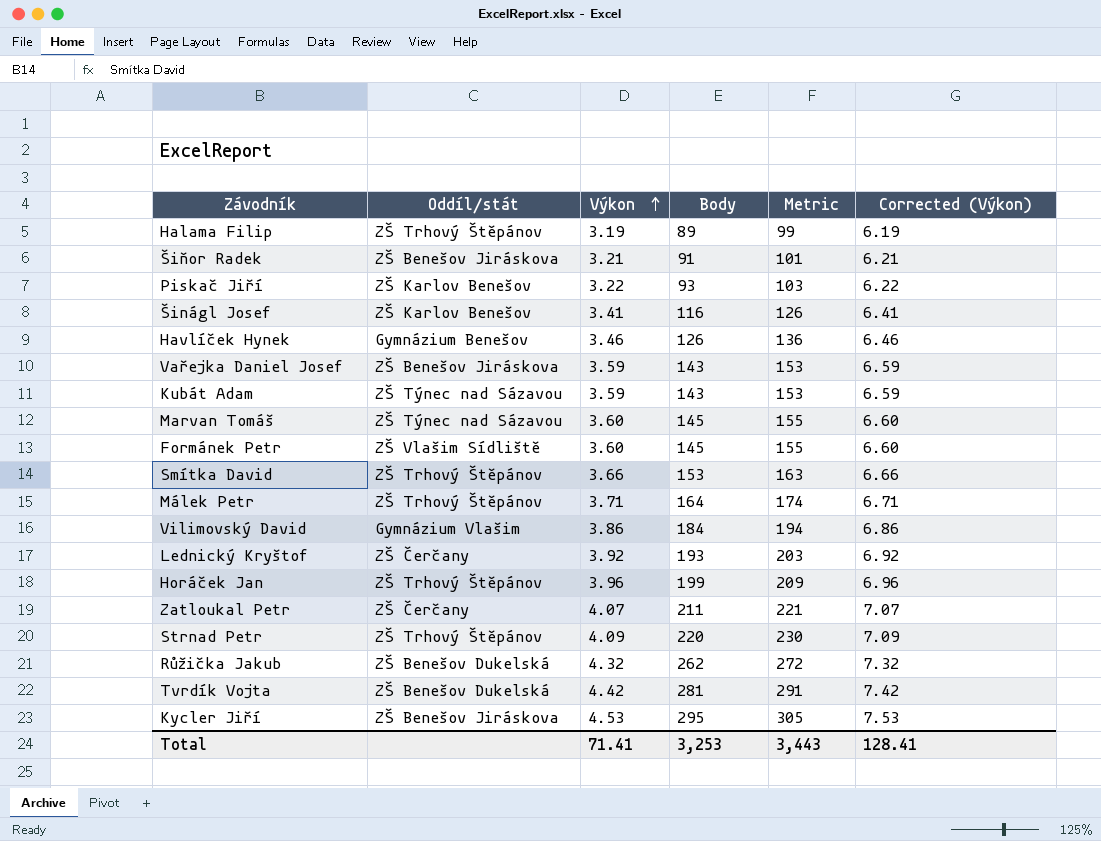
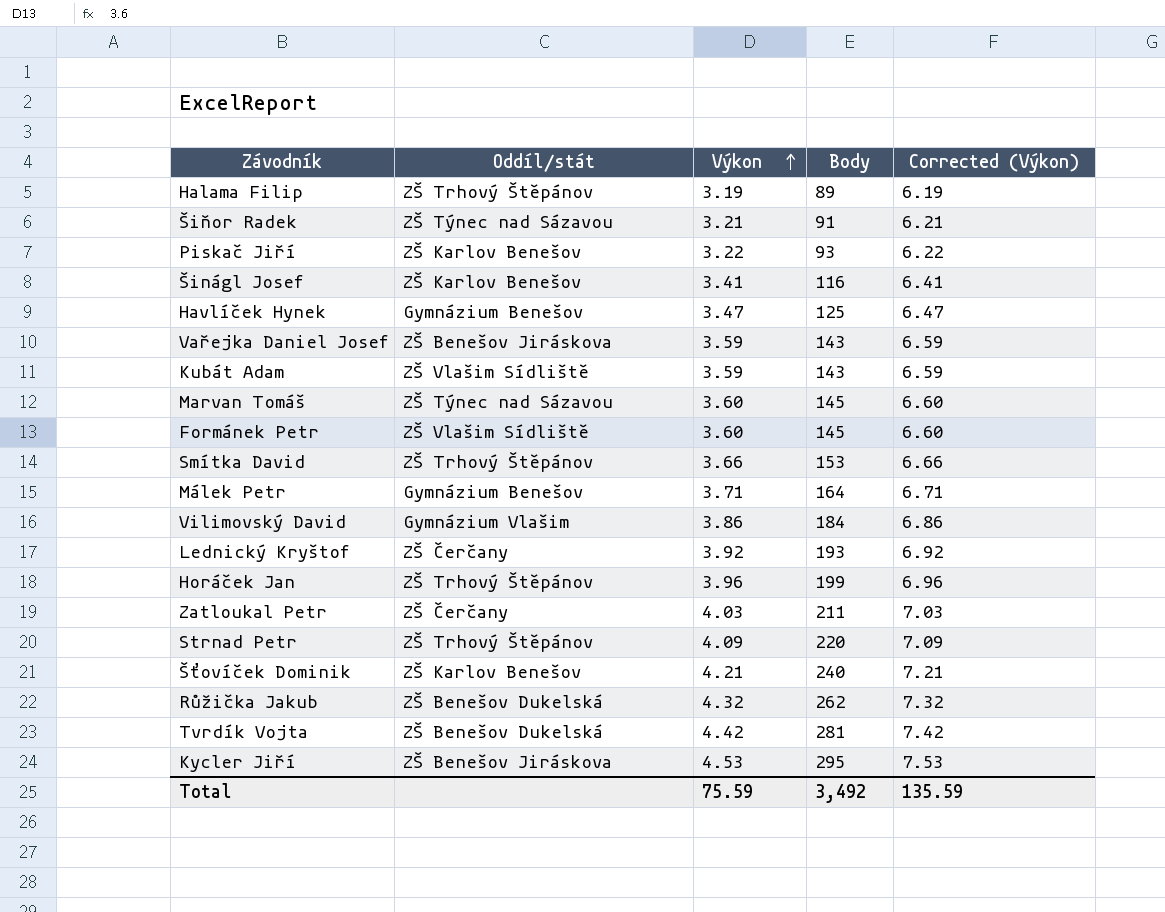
column Metric | formula: [Body] + 10 -> none
Šiňor Radek | Oddíl/stát: ZŠ Benešov Jiráskova -> ZŠ Týnec nad Sázavou
Havlíček Hynek | Výkon: 3.46 -> 3.47
Havlíček Hynek | Body: 126 -> 125
Havlíček Hynek | Corrected (Výkon): 6.46 -> 6.47
Kubát Adam | Oddíl/stát: ZŠ Týnec nad Sázavou -> ZŠ Vlašim Sídliště
Málek Petr | Oddíl/stát: ZŠ Trhový Štěpánov -> Gymnázium Benešov
Zatloukal Petr | Výkon: 4.07 -> 4.03
Zatloukal Petr | Corrected (Výkon): 7.07 -> 7.03
row Šťovíček Dominik: none -> ZŠ Karlov Benešov | 4.21 | 240 | 7.21
Total | Výkon: 71.41 -> 75.59
Total | Body: 3,253 -> 3,492
Total | Corrected (Výkon): 128.41 -> 135.59

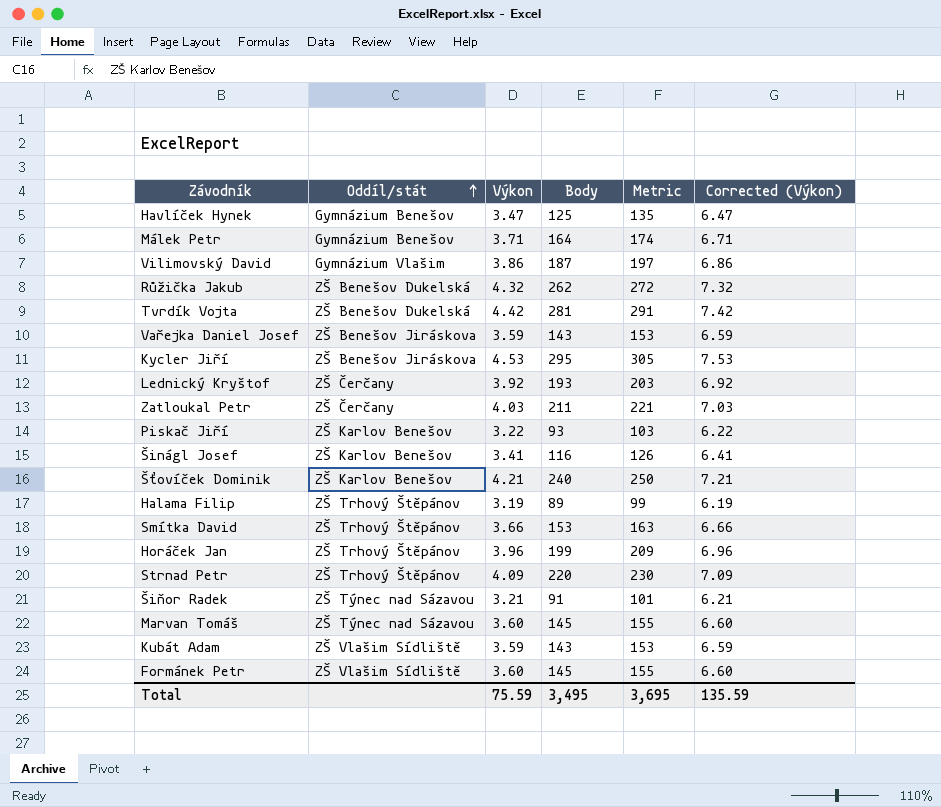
row order: Výkon ascending -> Oddíl/stát ascending
column Metric | formula: none -> [Body] + 10
Vilimovský David | Body: 184 -> 187
Total | Body: 3,492 -> 3,495

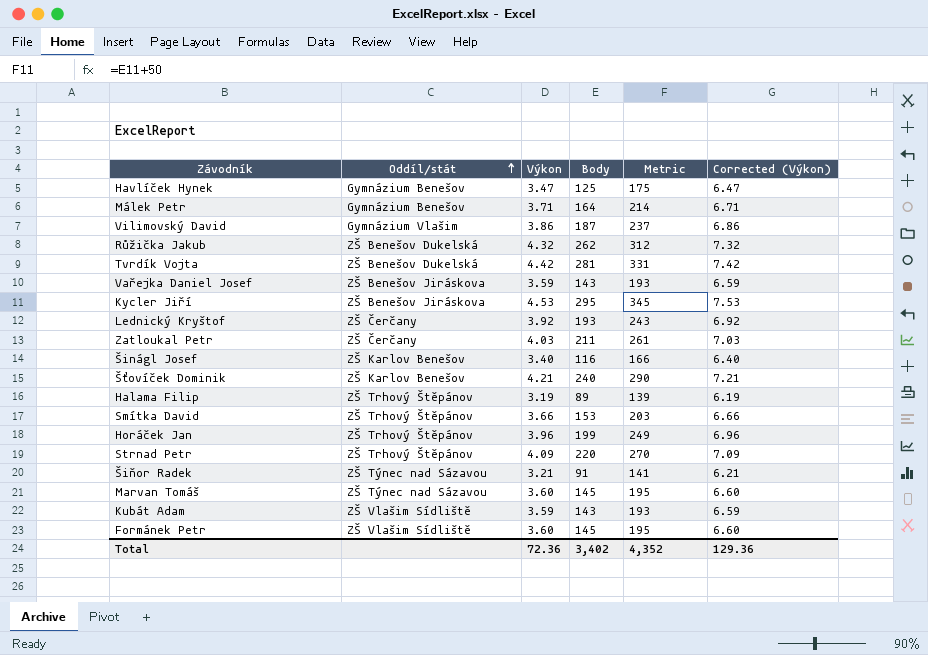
column Metric | formula: [Body] + 10 -> [Body] + 50
row Piskač Jiří: ZŠ Karlov Benešov | 3.22 | 93 | 103 | 6.22 -> none
Šinágl Josef | Výkon: 3.41 -> 3.40
Šinágl Josef | Corrected (Výkon): 6.41 -> 6.40
Total | Výkon: 75.59 -> 72.36
Total | Body: 3,495 -> 3,402
Total | Metric: 3,695 -> 4,352
Total | Corrected (Výkon): 135.59 -> 129.36

